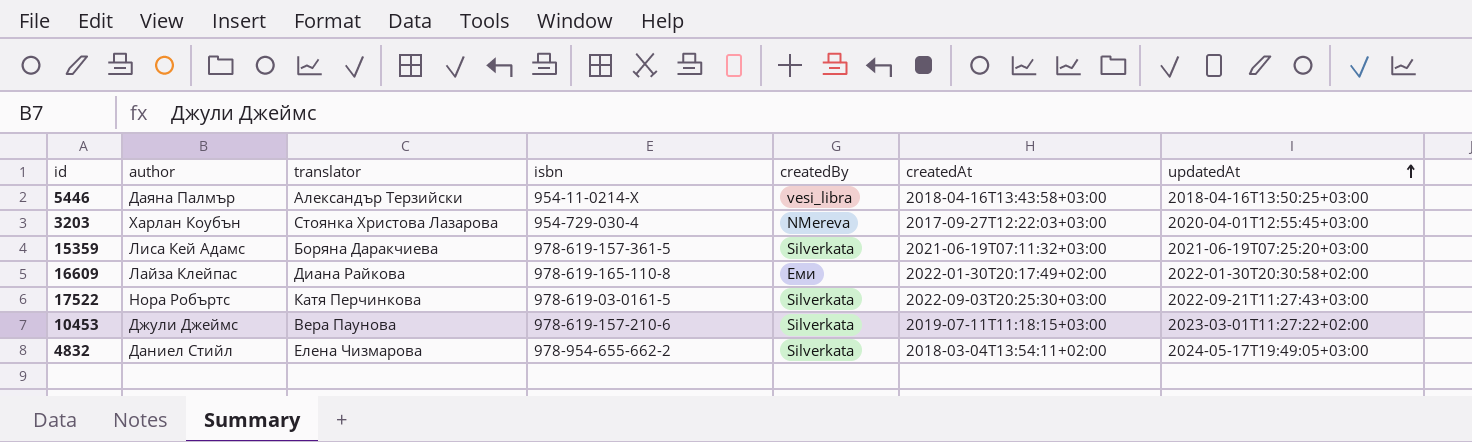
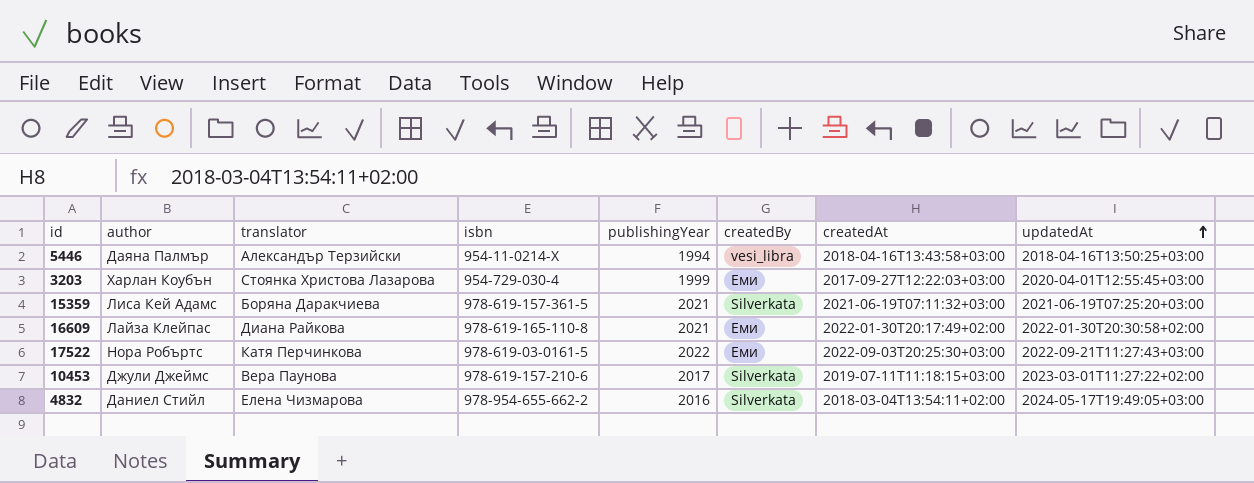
column publishingYear | position: none -> 5
3203 | createdBy: NMereva -> Еми
17522 | createdBy: Silverkata -> Еми

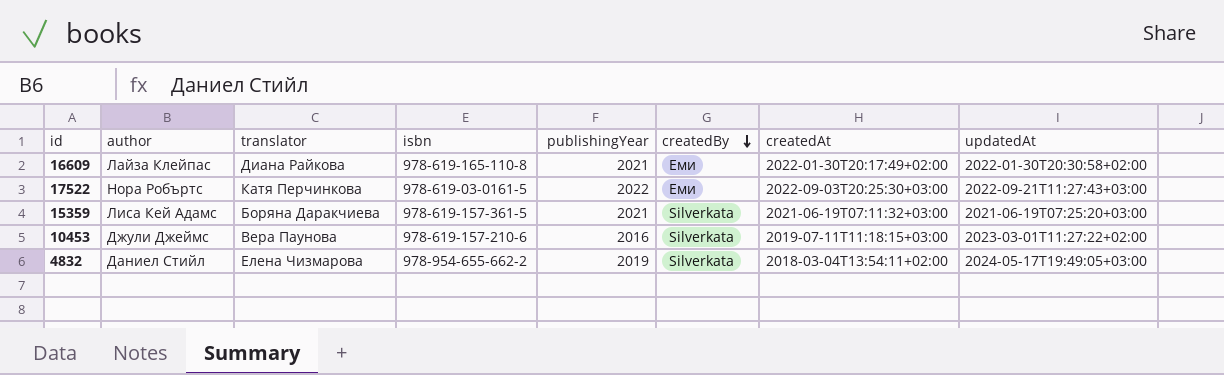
row order: updatedAt ascending -> createdBy descending
row 5446: Даяна Палмър | Александър Терзийски | 954-11-0214-X | 1994 | vesi_libra | 2018-04-16T13:43:58+03:00 | 2018-04-16T13:50:25+03:00 -> none
row 3203: Харлан Коубън | Стоянка Христова Лазарова | 954-729-030-4 | 1999 | Еми | 2017-09-27T12:22:03+03:00 | 2020-04-01T12:55:45+03:00 -> none
10453 | publishingYear: 2017 -> 2016
4832 | publishingYear: 2016 -> 2019

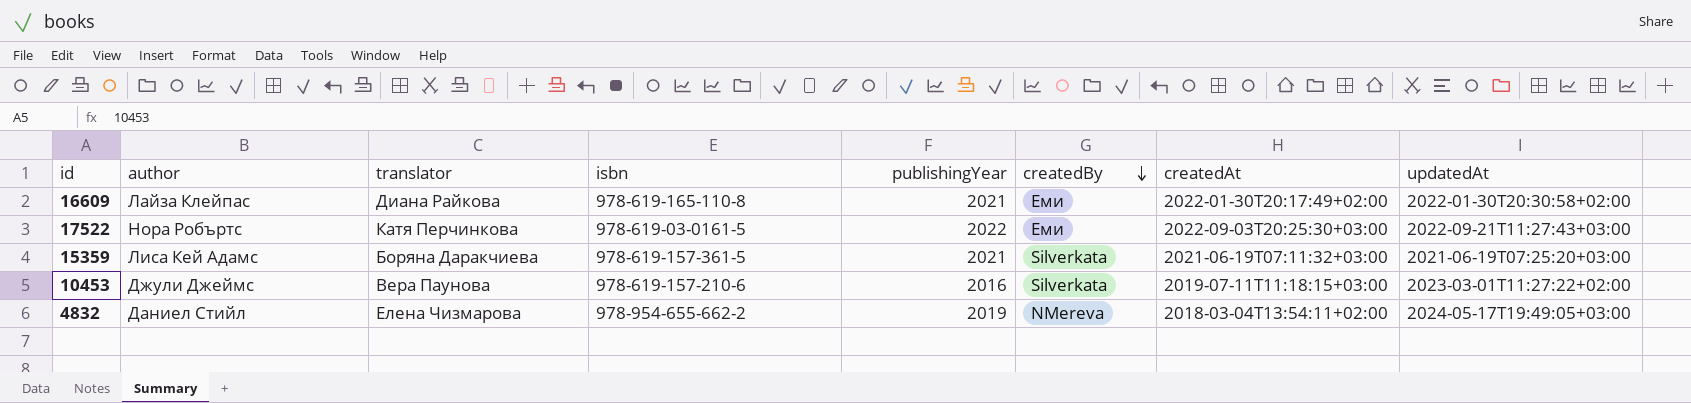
4832 | createdBy: Silverkata -> NMereva

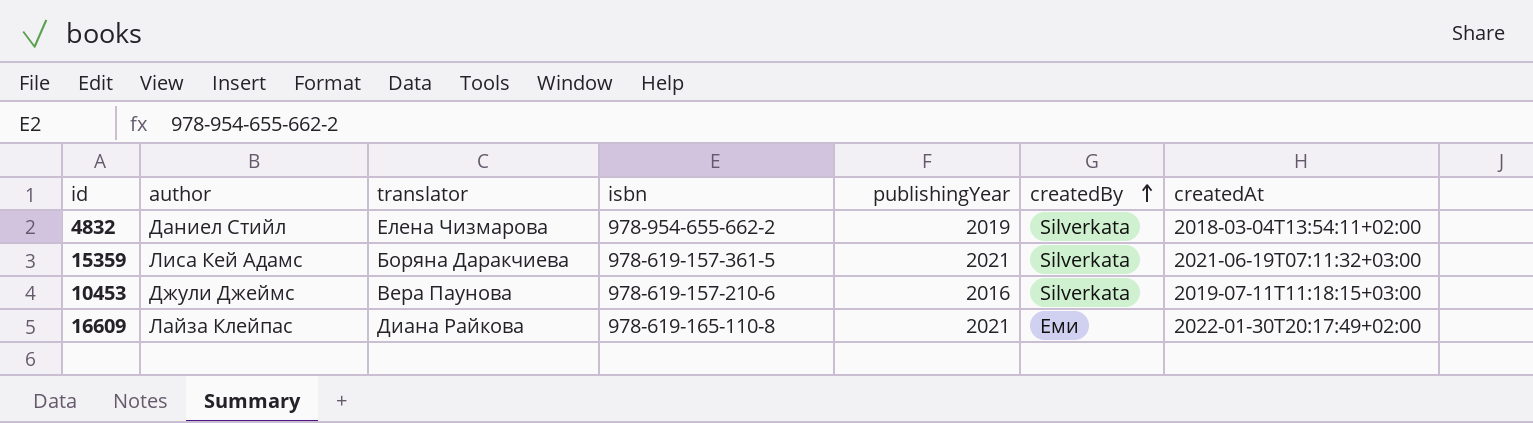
row order: createdBy descending -> createdBy ascending
column updatedAt | position: 8 -> none
row 17522: Нора Робъртс | Катя Перчинкова | 978-619-03-0161-5 | 2022 | Еми | 2022-09-03T20:25:30+03:00 | 2022-09-21T11:27:43+03:00 -> none
4832 | createdBy: NMereva -> Silverkata

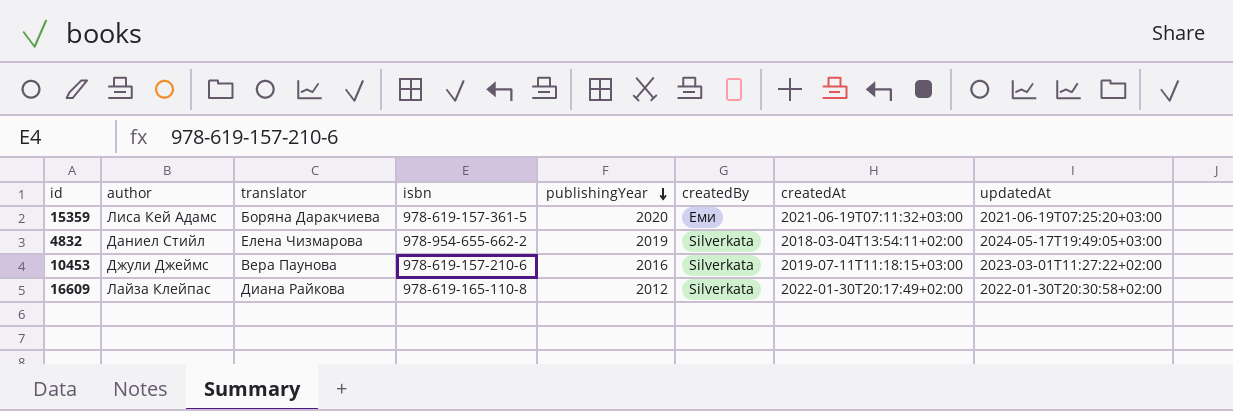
row order: createdBy ascending -> publishingYear descending
column updatedAt | position: none -> 8
15359 | publishingYear: 2021 -> 2020
15359 | createdBy: Silverkata -> Еми
16609 | publishingYear: 2021 -> 2012
16609 | createdBy: Еми -> Silverkata

